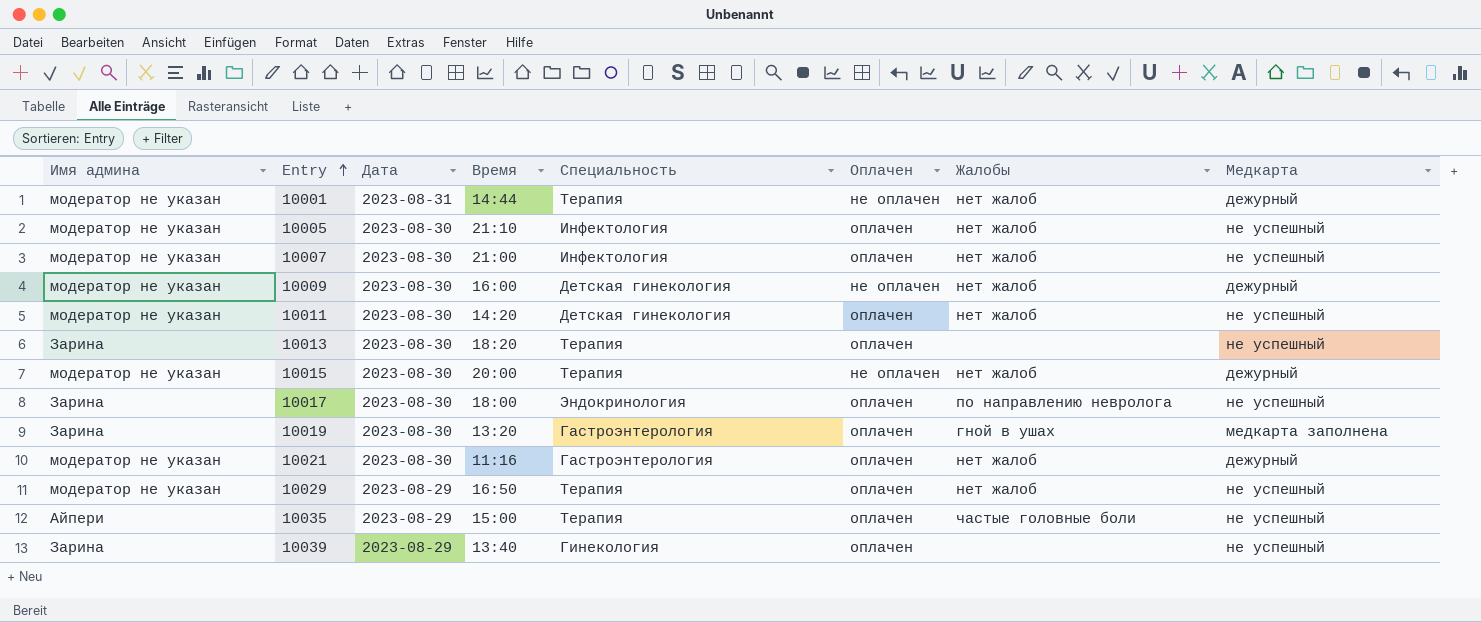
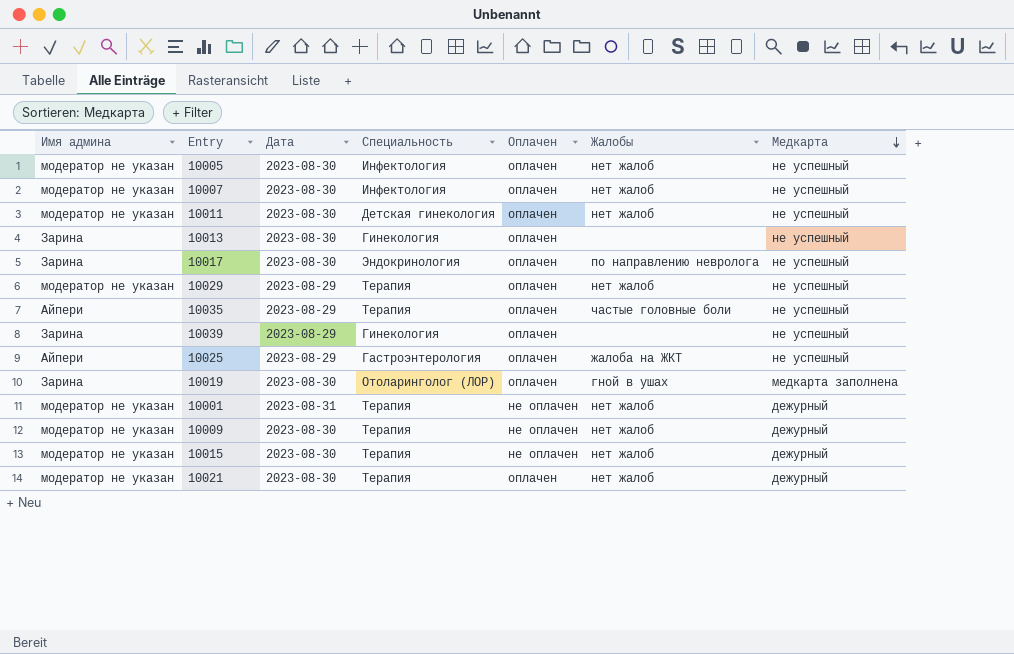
row order: Entry ascending -> Медкарта descending
column Время | position: 4 -> none
10013 | Специальность: Терапия -> Гинекология
row 10025: none -> Айпери | 2023-08-29 | Гастроэнтерология | оплачен | жалоба на ЖКТ | не успешный
10019 | Специальность: Гастроэнтерология -> Отоларинголог (ЛОР)
10009 | Специальность: Детская гинекология -> Терапия
10021 | Специальность: Гастроэнтерология -> Терапия

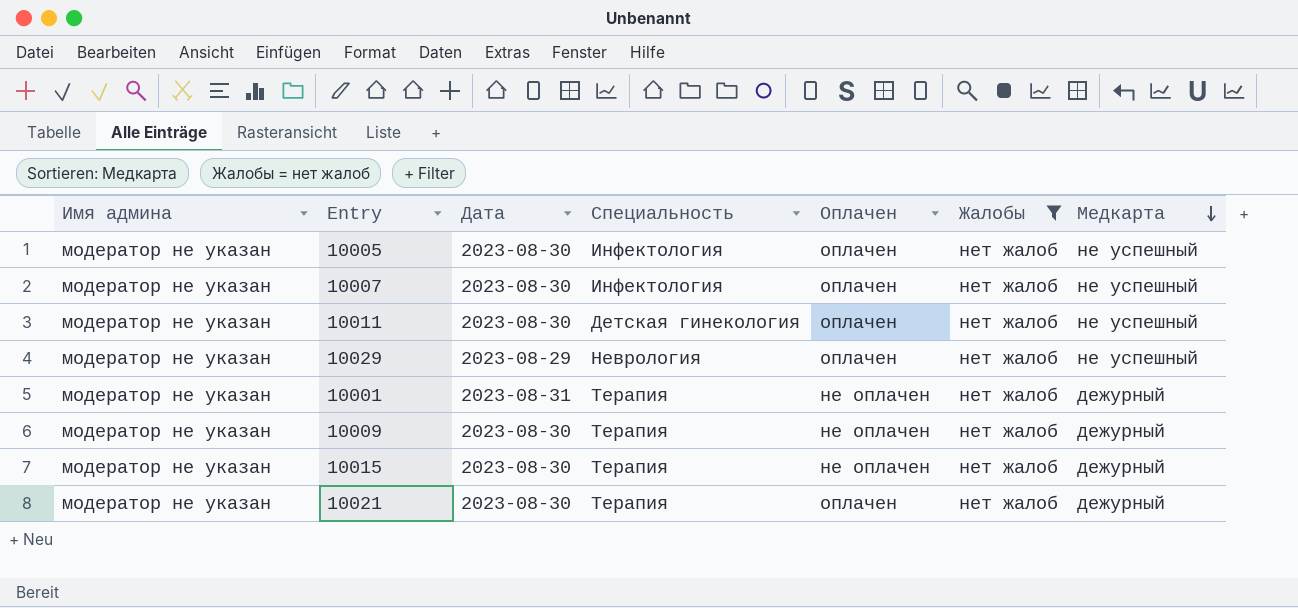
filter: none -> Жалобы = нет жалоб
10029 | Специальность: Терапия -> Неврология

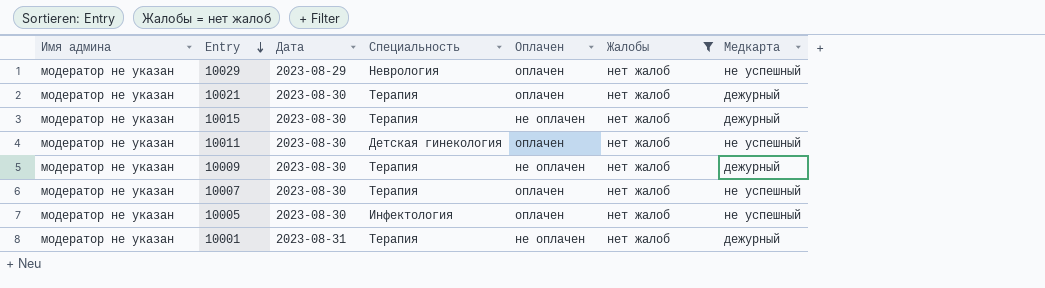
row order: Медкарта descending -> Entry descending
10007 | Специальность: Инфектология -> Терапия

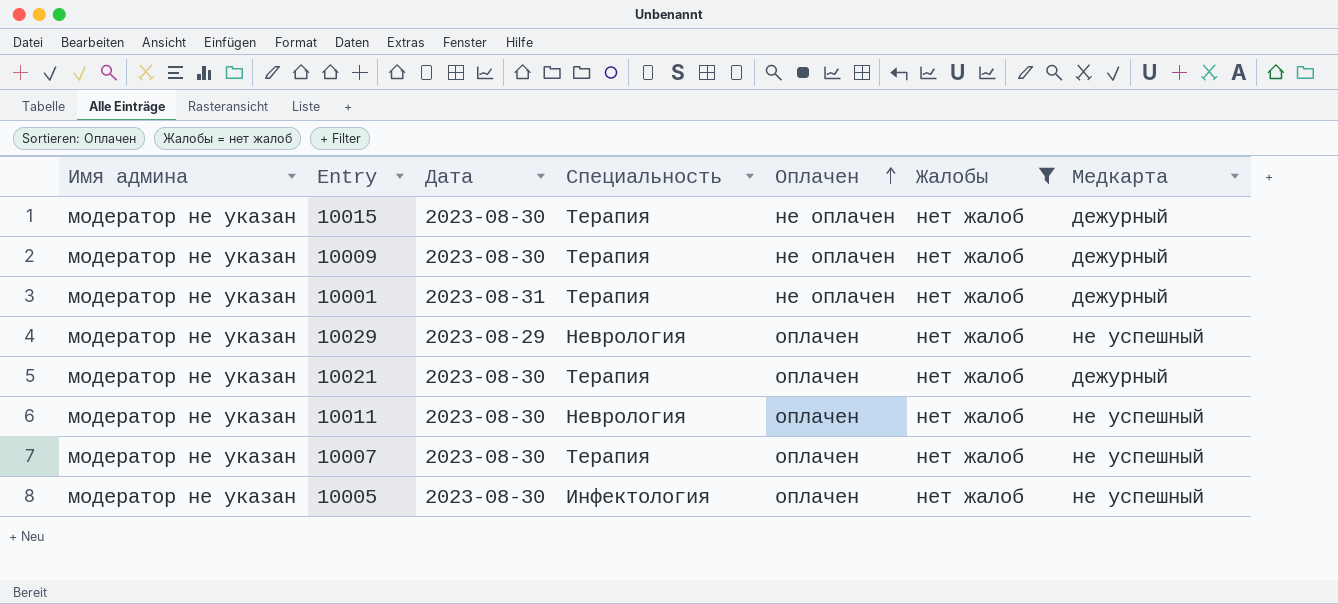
row order: Entry descending -> Оплачен ascending
10011 | Специальность: Детская гинекология -> Неврология

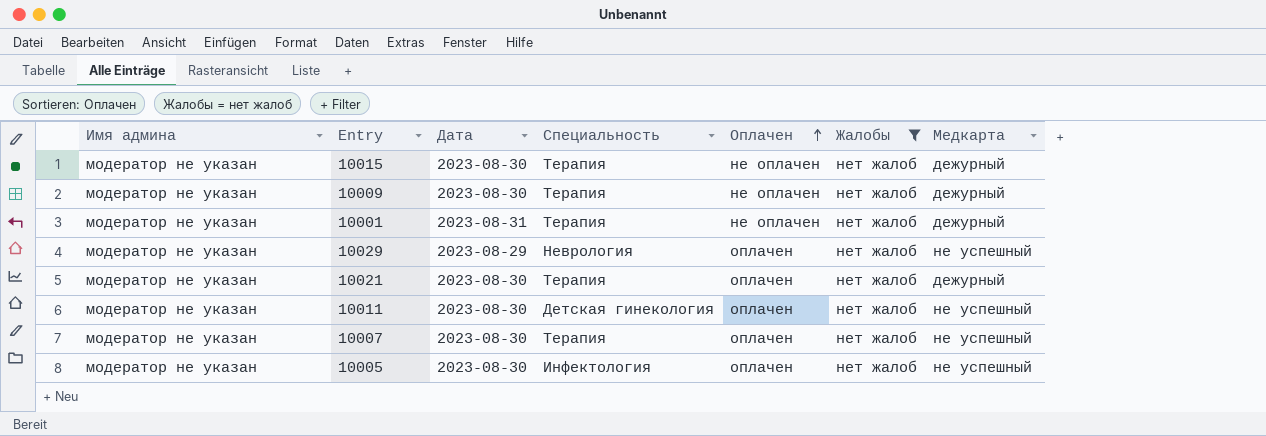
10011 | Специальность: Неврология -> Детская гинекология

